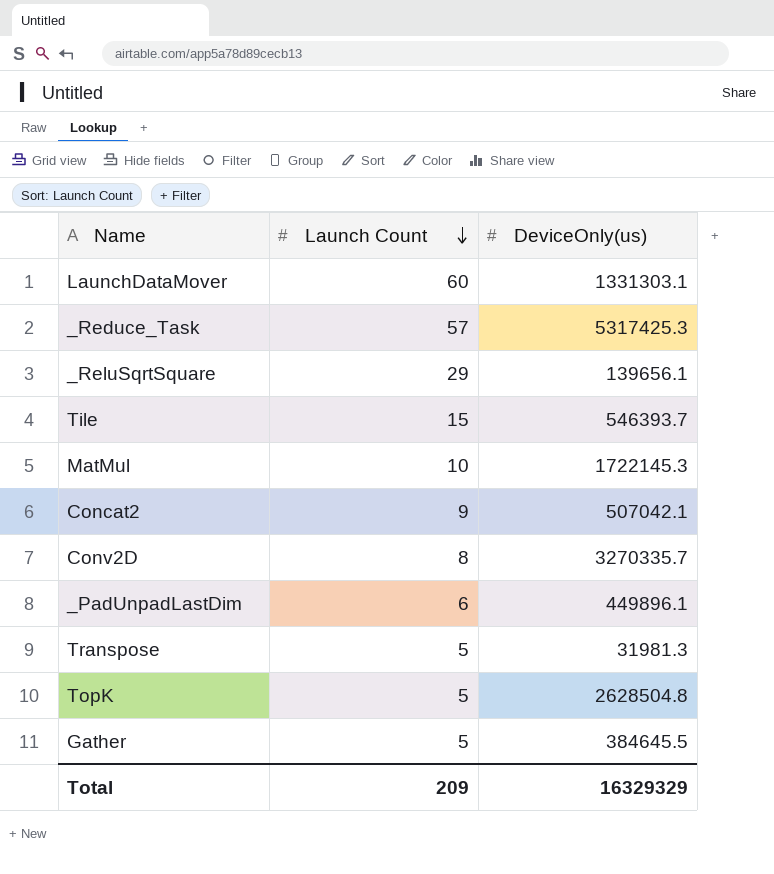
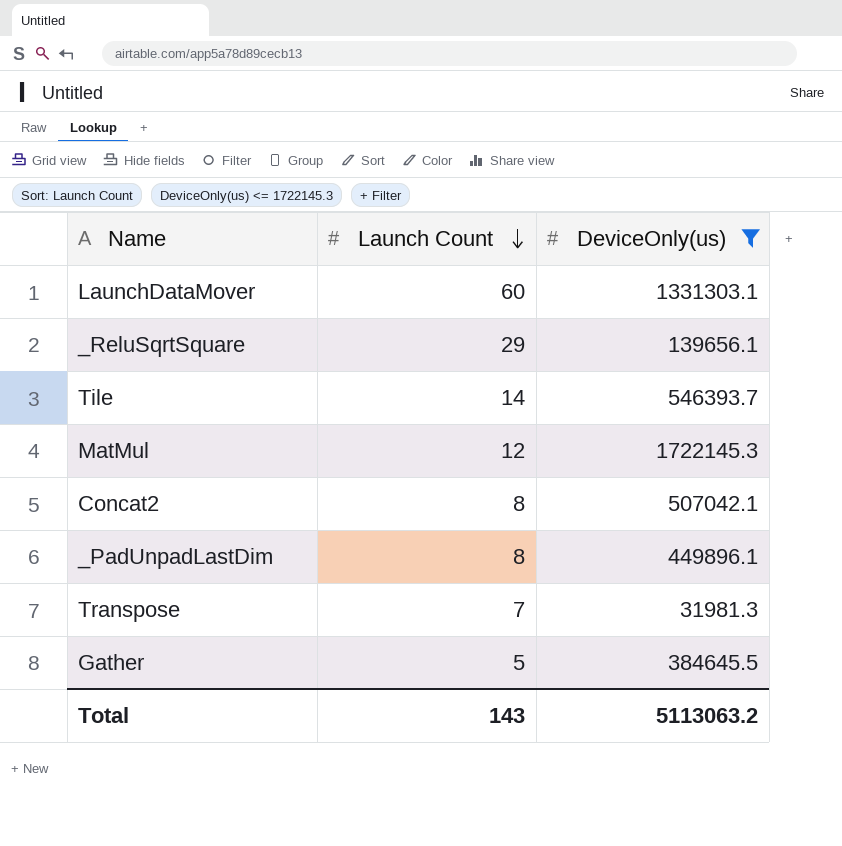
filter: none -> DeviceOnly(us) <= 1722145.3
Tile | Launch Count: 15 -> 14
MatMul | Launch Count: 10 -> 12
Concat2 | Launch Count: 9 -> 8
_PadUnpadLastDim | Launch Count: 6 -> 8
Transpose | Launch Count: 5 -> 7
Total | Launch Count: 209 -> 143
Total | DeviceOnly(us): 16329329 -> 5113063.2

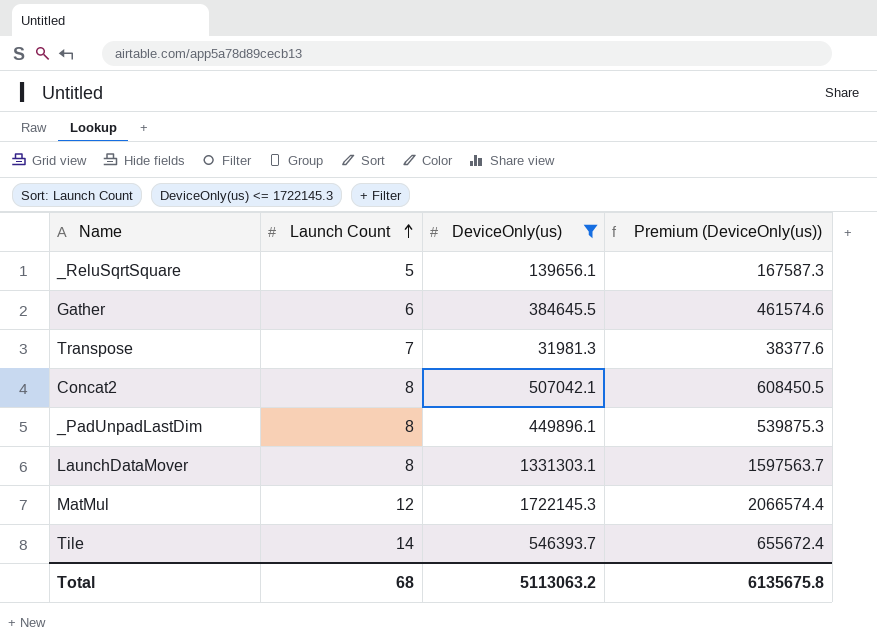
row order: Launch Count descending -> Launch Count ascending
column Premium (DeviceOnly(us)) | formula: none -> [DeviceOnly(us)] * 1.2
_ReluSqrtSquare | Launch Count: 29 -> 5
Gather | Launch Count: 5 -> 6
LaunchDataMover | Launch Count: 60 -> 8
Total | Launch Count: 143 -> 68

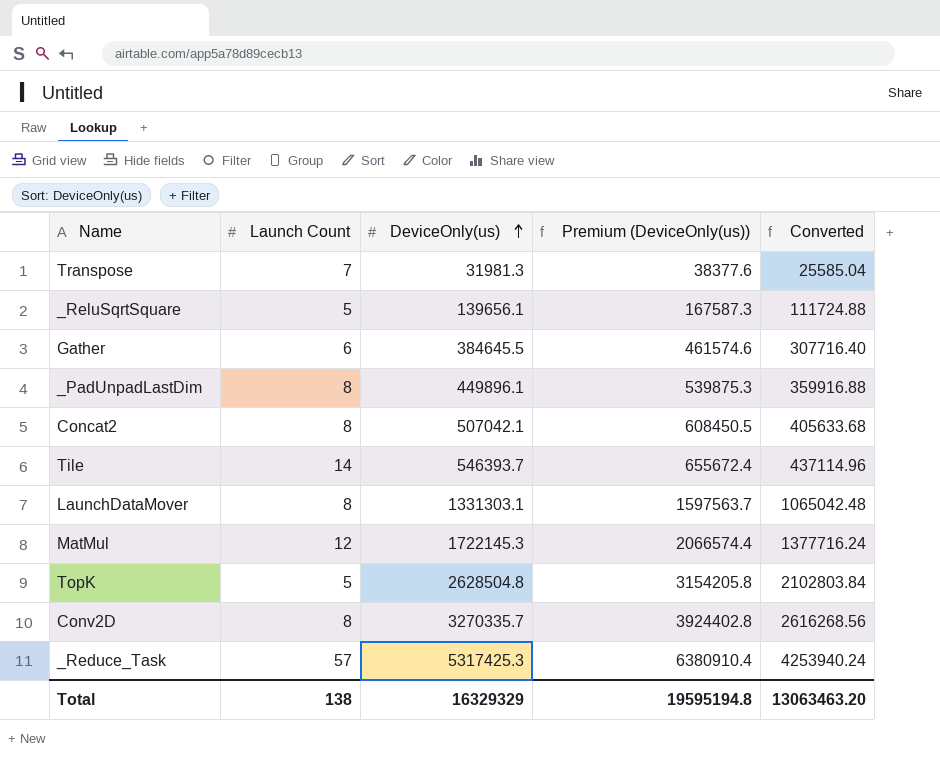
filter: DeviceOnly(us) <= 1722145.3 -> none
row order: Launch Count ascending -> DeviceOnly(us) ascending
column Converted | formula: none -> [DeviceOnly(us)] * 0.8
Total | Launch Count: 68 -> 138
Total | DeviceOnly(us): 5113063.2 -> 16329329
Total | Premium (DeviceOnly(us)): 6135675.8 -> 19595194.8

